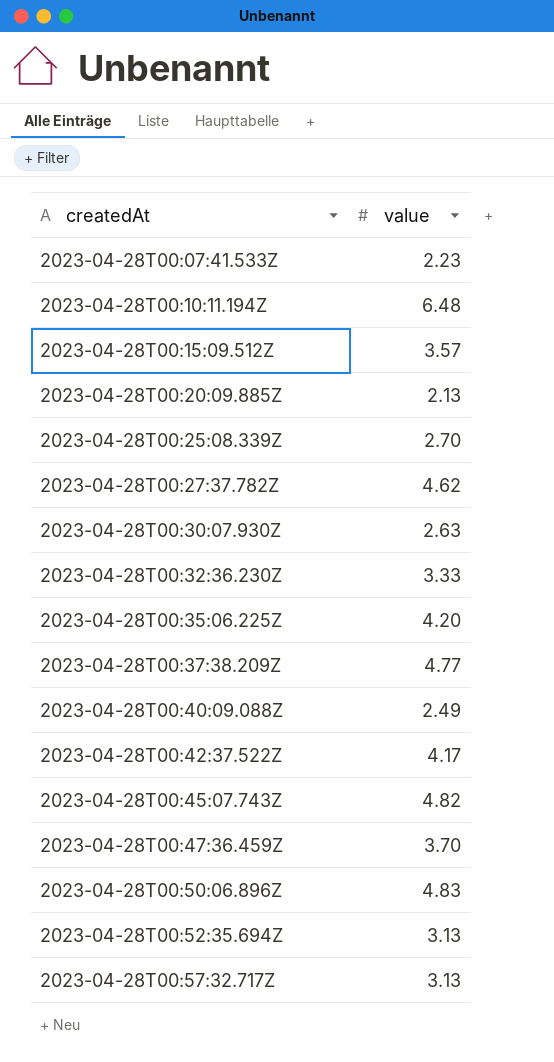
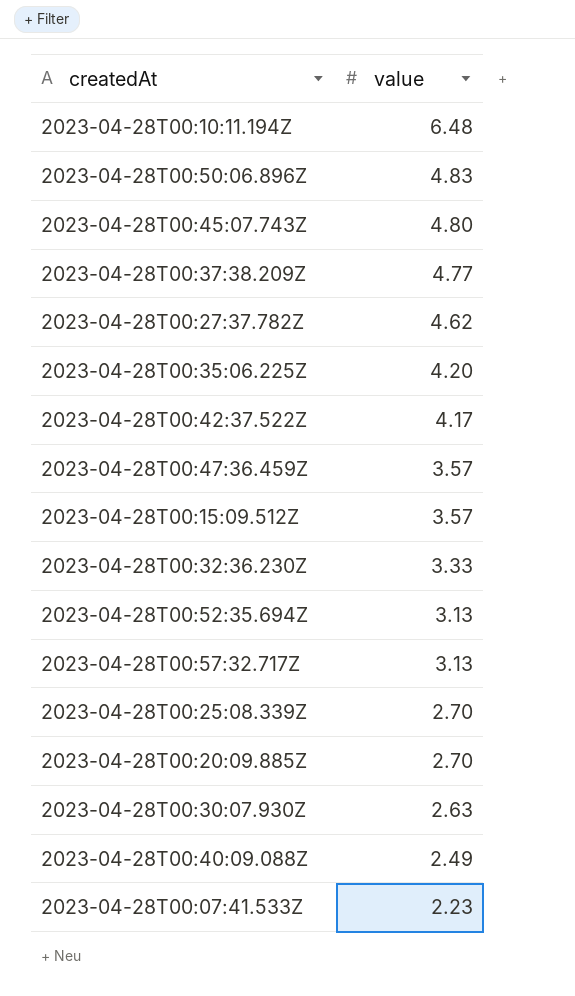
row order: createdAt ascending -> value descending
2023-04-28T00:45:07.743Z | value: 4.82 -> 4.80
2023-04-28T00:47:36.459Z | value: 3.70 -> 3.57
2023-04-28T00:20:09.885Z | value: 2.13 -> 2.70

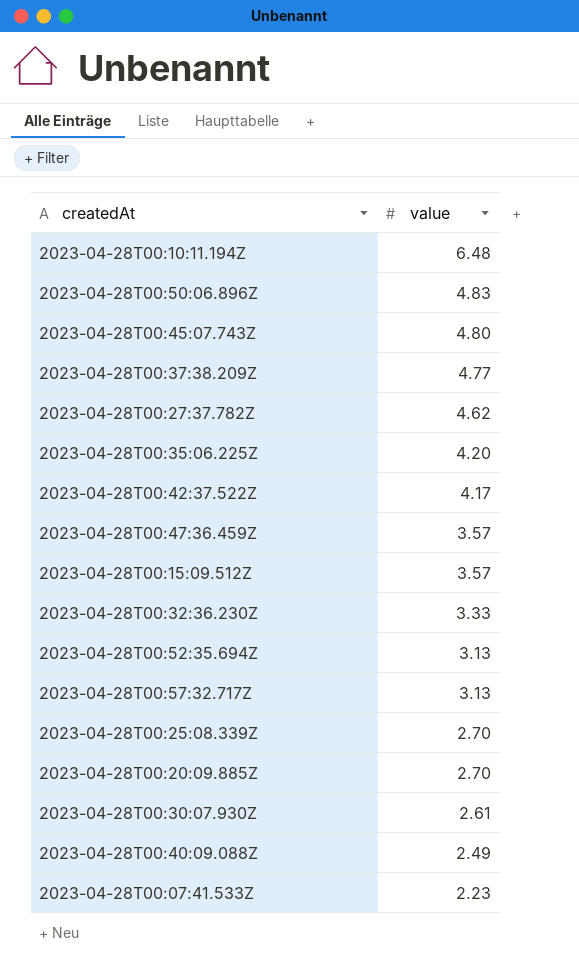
2023-04-28T00:30:07.930Z | value: 2.63 -> 2.61

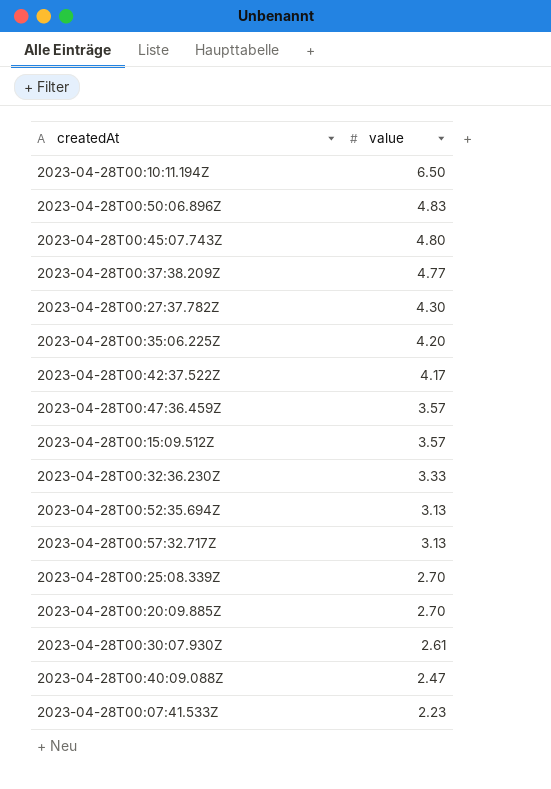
2023-04-28T00:10:11.194Z | value: 6.48 -> 6.50
2023-04-28T00:27:37.782Z | value: 4.62 -> 4.30
2023-04-28T00:40:09.088Z | value: 2.49 -> 2.47

